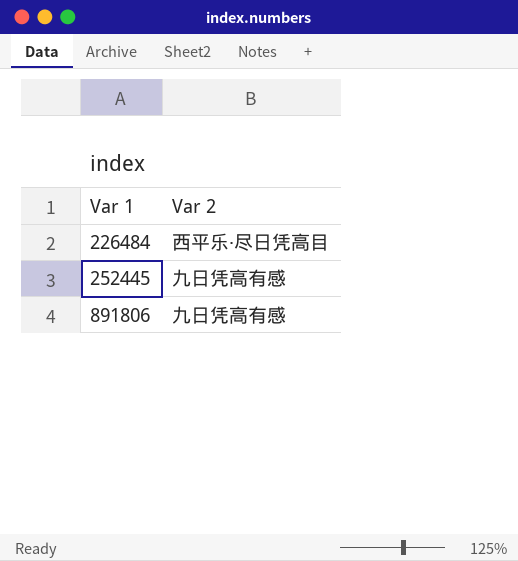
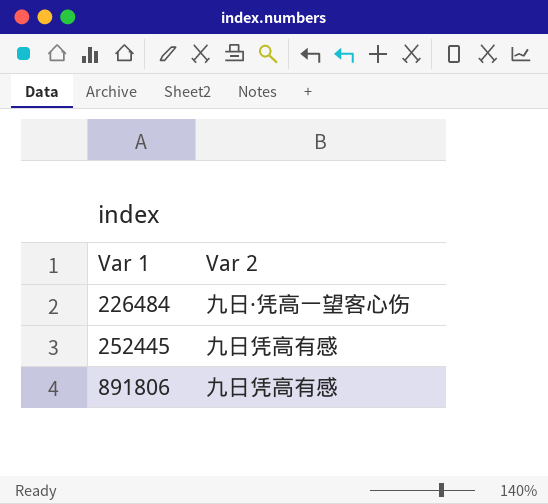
226484 | Var 2: 西平乐·尽日凭高目 -> 九日·凭高一望客心伤

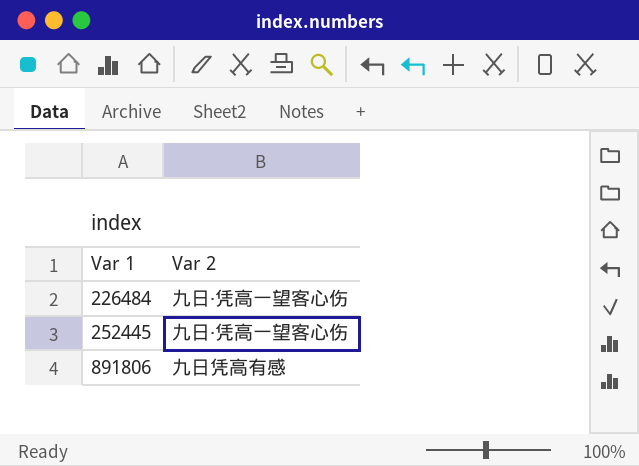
252445 | Var 2: 九日凭高有感 -> 九日·凭高一望客心伤

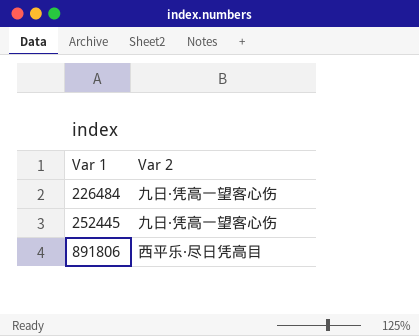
891806 | Var 2: 九日凭高有感 -> 西平乐·尽日凭高目

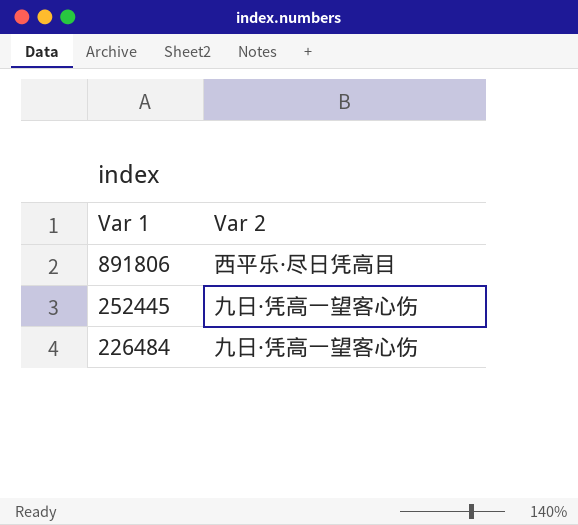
row order: Var 1 ascending -> Var 1 descending

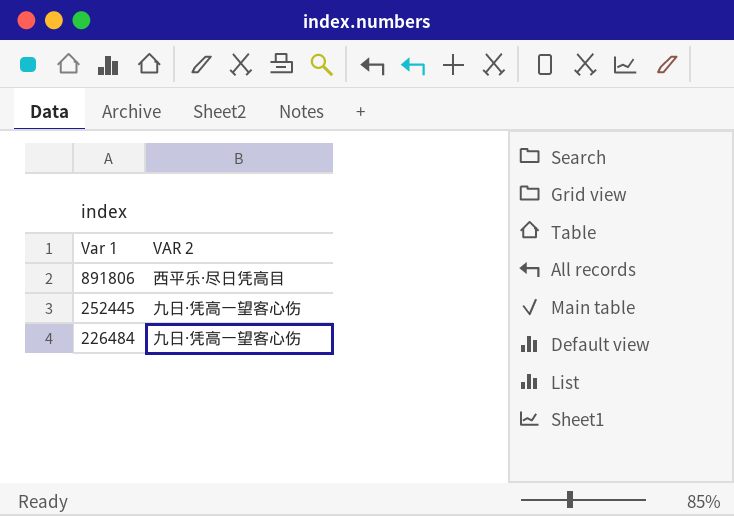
column name: Var 2 -> VAR 2

